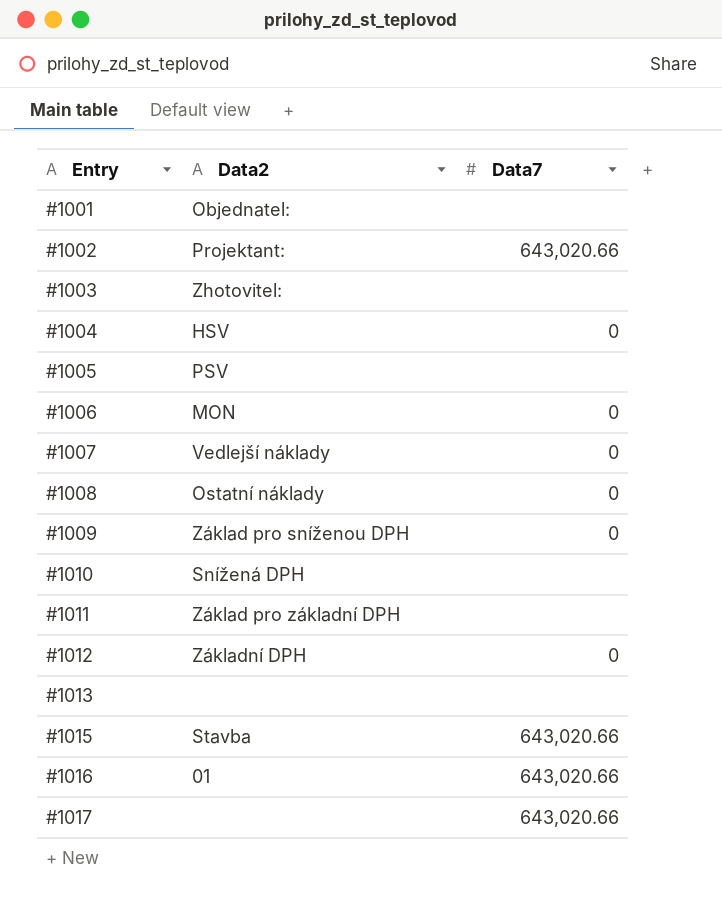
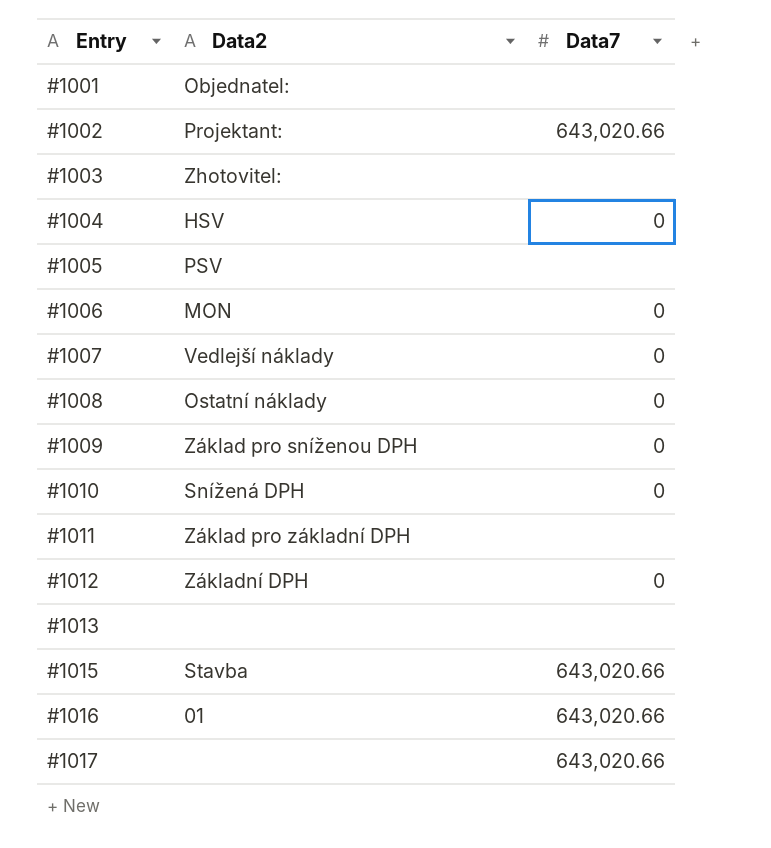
#1010 | Data7: none -> 0

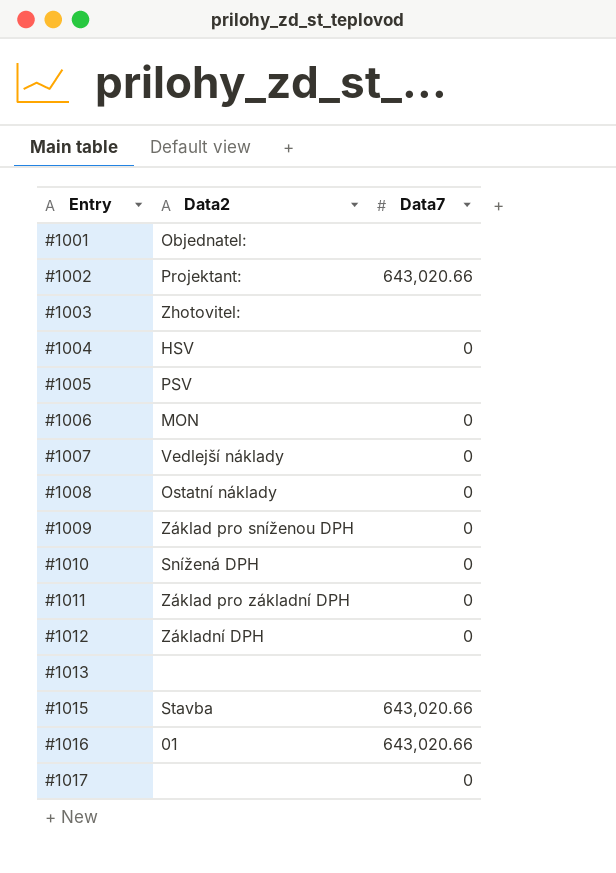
#1011 | Data7: none -> 0
#1017 | Data7: 643,020.66 -> 0

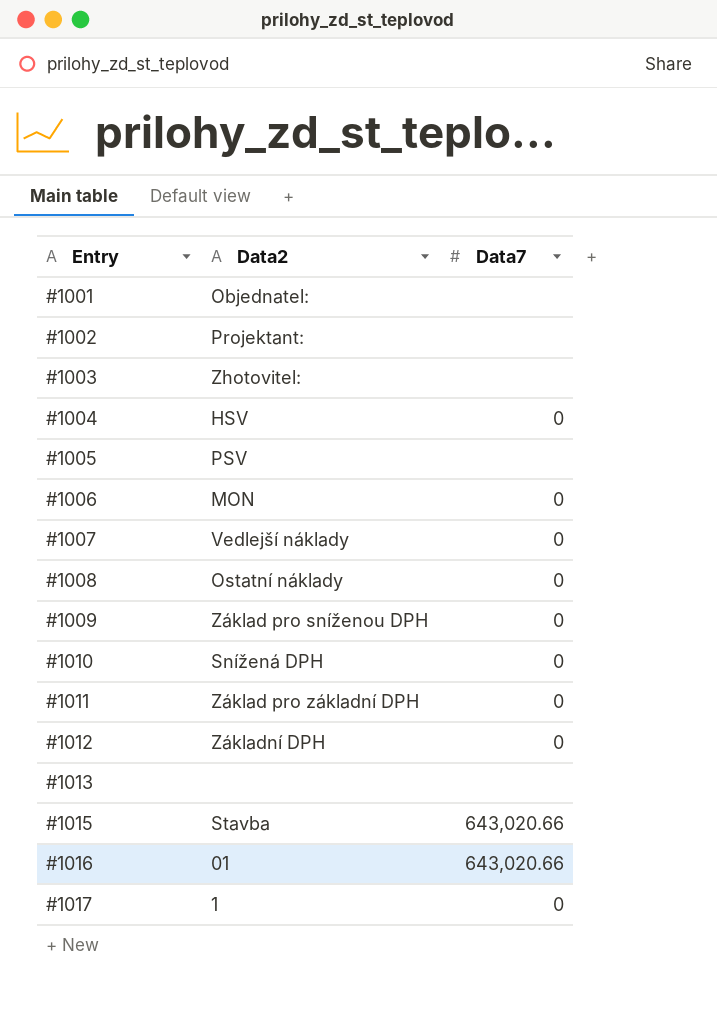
#1002 | Data7: 643,020.66 -> none
#1017 | Data2: none -> 1

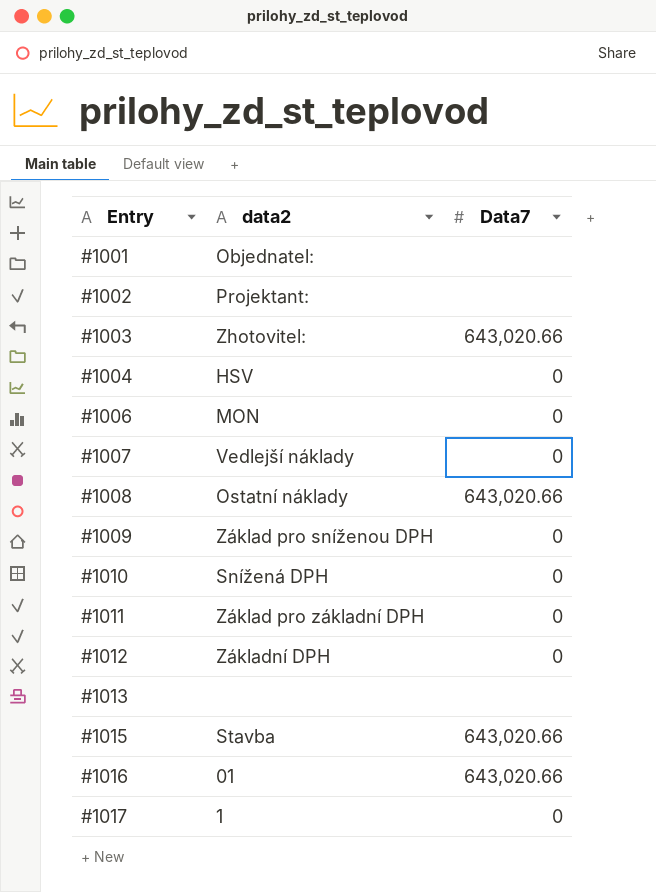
column name: Data2 -> data2
row #1005: PSV | none -> none
#1003 | Data7: none -> 643,020.66
#1008 | Data7: 0 -> 643,020.66

